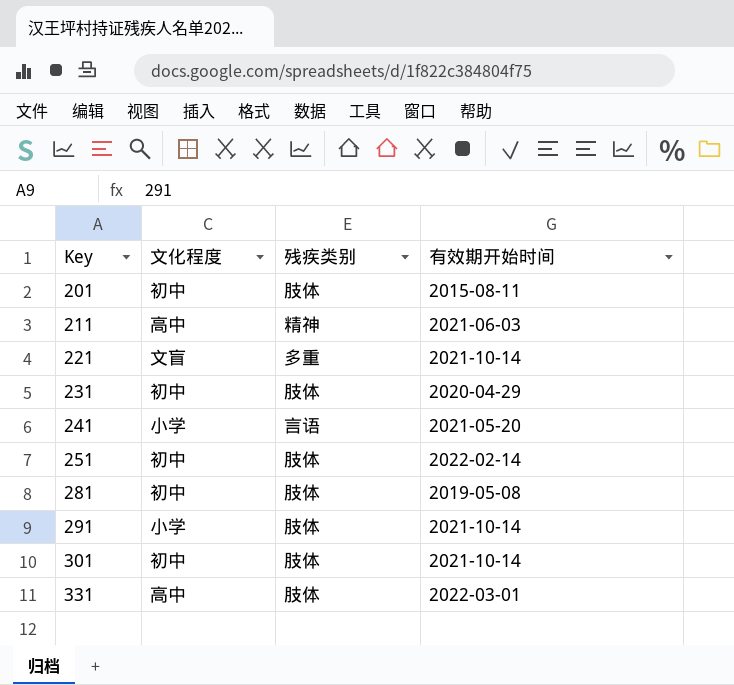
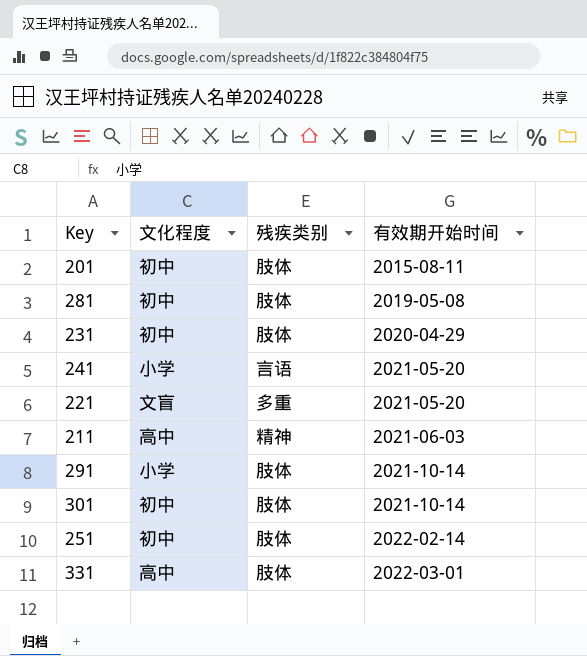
row order: Key ascending -> 有效期开始时间 ascending
221 | 有效期开始时间: 2021-10-14 -> 2021-05-20

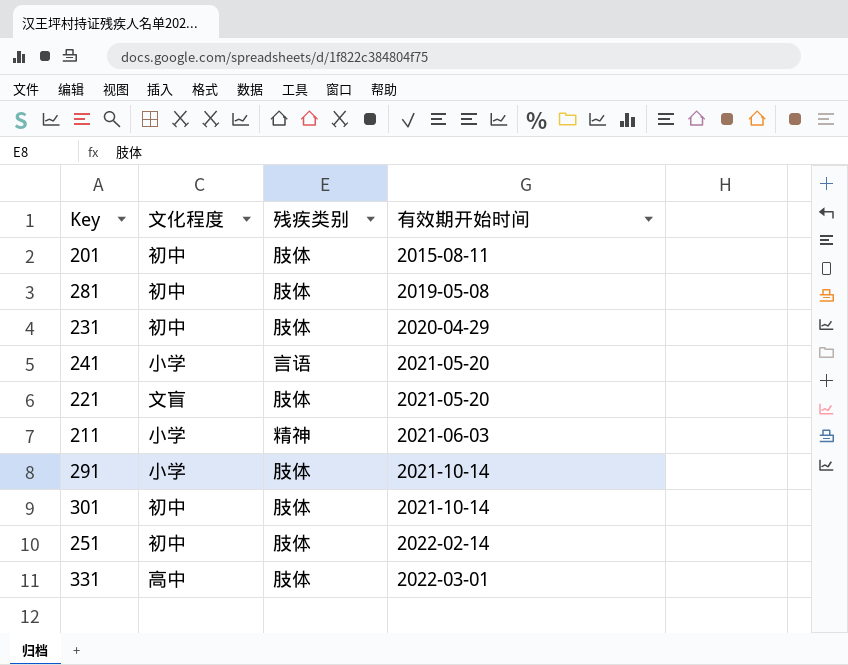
221 | 残疾类别: 多重 -> 肢体
211 | 文化程度: 高中 -> 小学

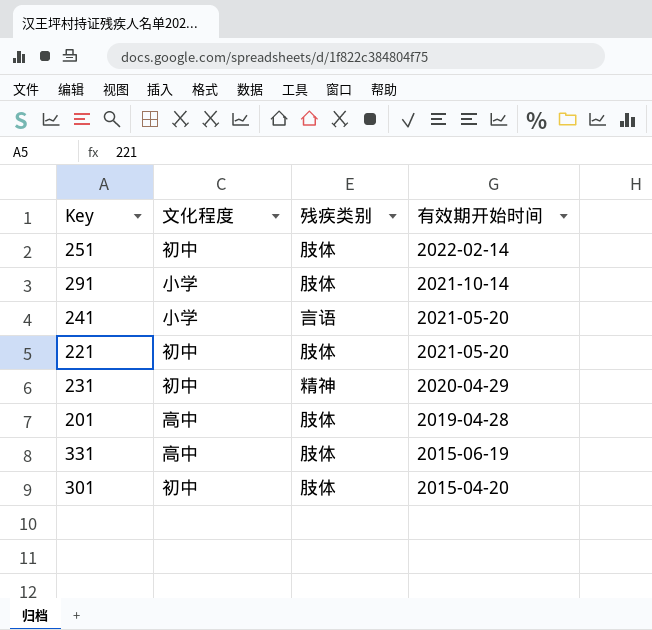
row order: 有效期开始时间 ascending -> 有效期开始时间 descending
row 281: 初中 | 肢体 | 2019-05-08 -> none
row 211: 小学 | 精神 | 2021-06-03 -> none
221 | 文化程度: 文盲 -> 初中
231 | 残疾类别: 肢体 -> 精神
201 | 文化程度: 初中 -> 高中
201 | 有效期开始时间: 2015-08-11 -> 2019-04-28
331 | 有效期开始时间: 2022-03-01 -> 2015-06-19
301 | 有效期开始时间: 2021-10-14 -> 2015-04-20

